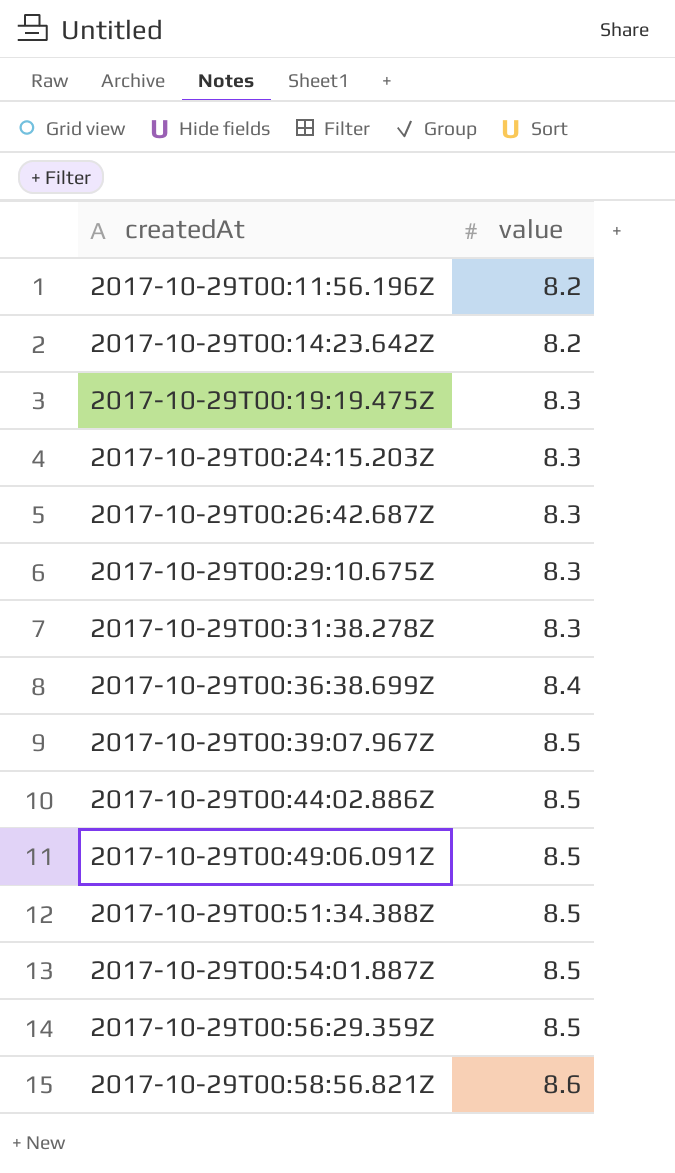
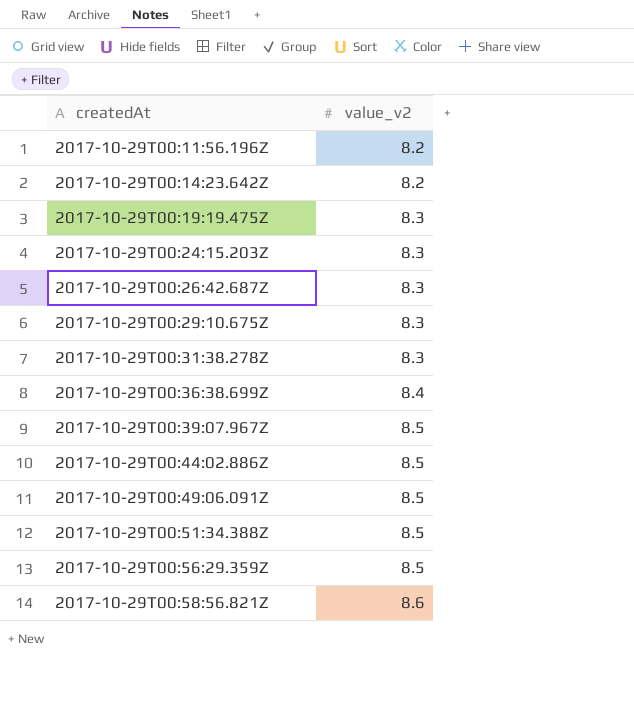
column name: value -> value_v2
row 2017-10-29T00:54:01.887Z: 8.5 -> none

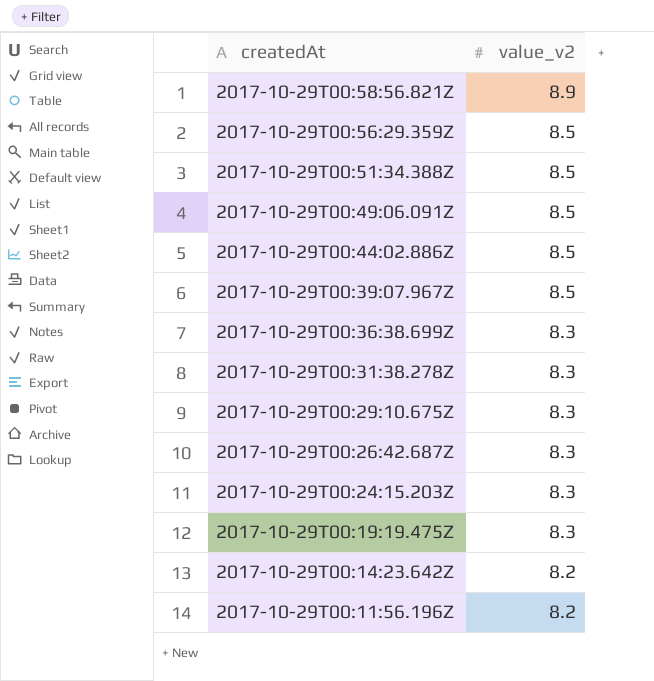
row order: createdAt ascending -> createdAt descending
2017-10-29T00:58:56.821Z | value_v2: 8.6 -> 8.9
2017-10-29T00:36:38.699Z | value_v2: 8.4 -> 8.3

